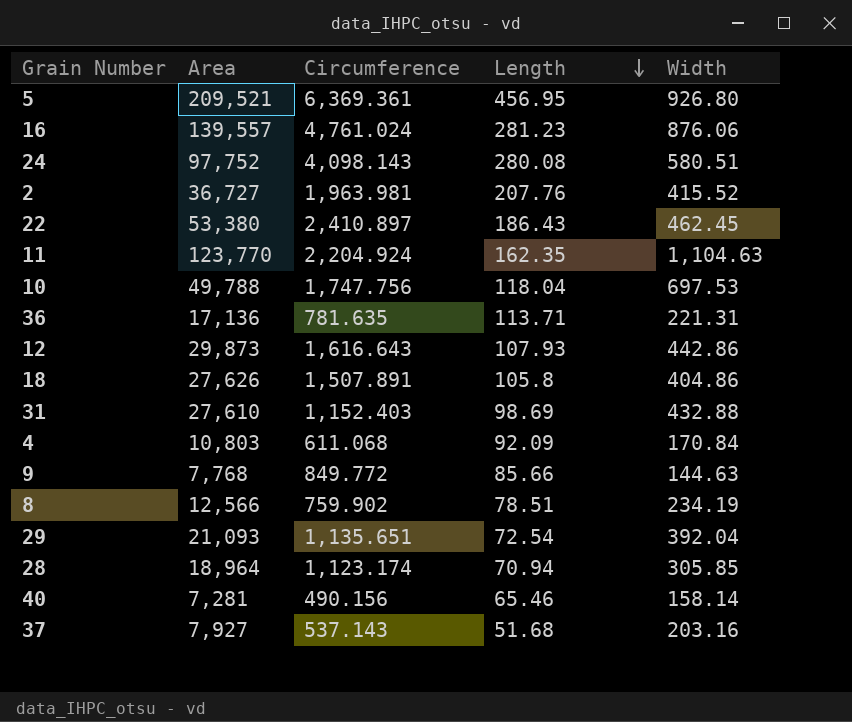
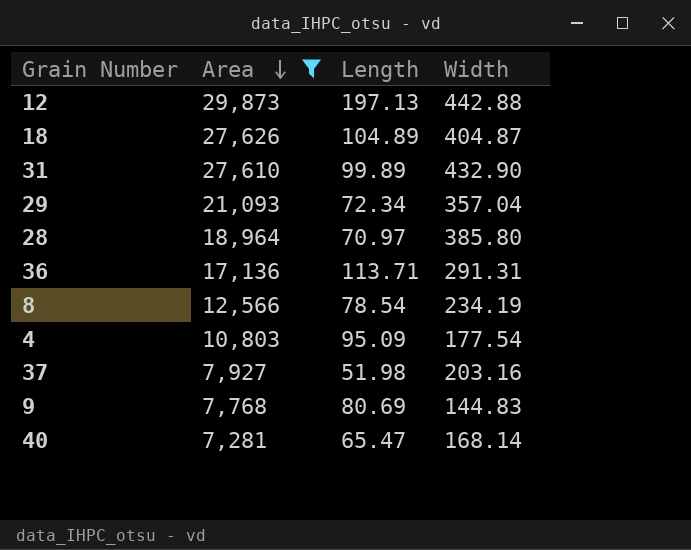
filter: none -> Area <= 29,873
row order: Length descending -> Area descending
column Circumference | position: 3 -> none
12 | Length: 107.93 -> 197.13
12 | Width: 442.86 -> 442.88
18 | Length: 105.8 -> 104.89
18 | Width: 404.86 -> 404.87
31 | Length: 98.69 -> 99.89
31 | Width: 432.88 -> 432.90
29 | Length: 72.54 -> 72.34
29 | Width: 392.04 -> 357.04
28 | Length: 70.94 -> 70.97
28 | Width: 305.85 -> 385.80
36 | Width: 221.31 -> 291.31
8 | Length: 78.51 -> 78.54
4 | Length: 92.09 -> 95.09
4 | Width: 170.84 -> 177.54
37 | Length: 51.68 -> 51.98
9 | Length: 85.66 -> 80.69
9 | Width: 144.63 -> 144.83
40 | Length: 65.46 -> 65.47
40 | Width: 158.14 -> 168.14

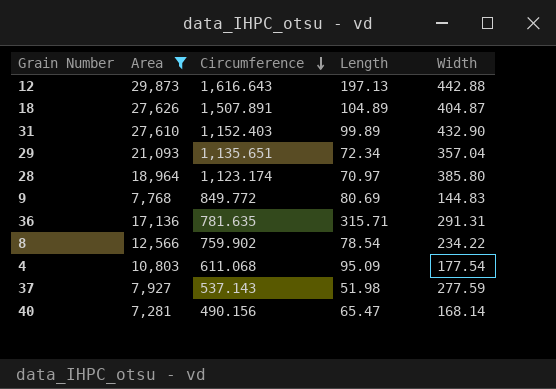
row order: Area descending -> Circumference descending
column Circumference | position: none -> 3
36 | Length: 113.71 -> 315.71
8 | Width: 234.19 -> 234.22
37 | Width: 203.16 -> 277.59

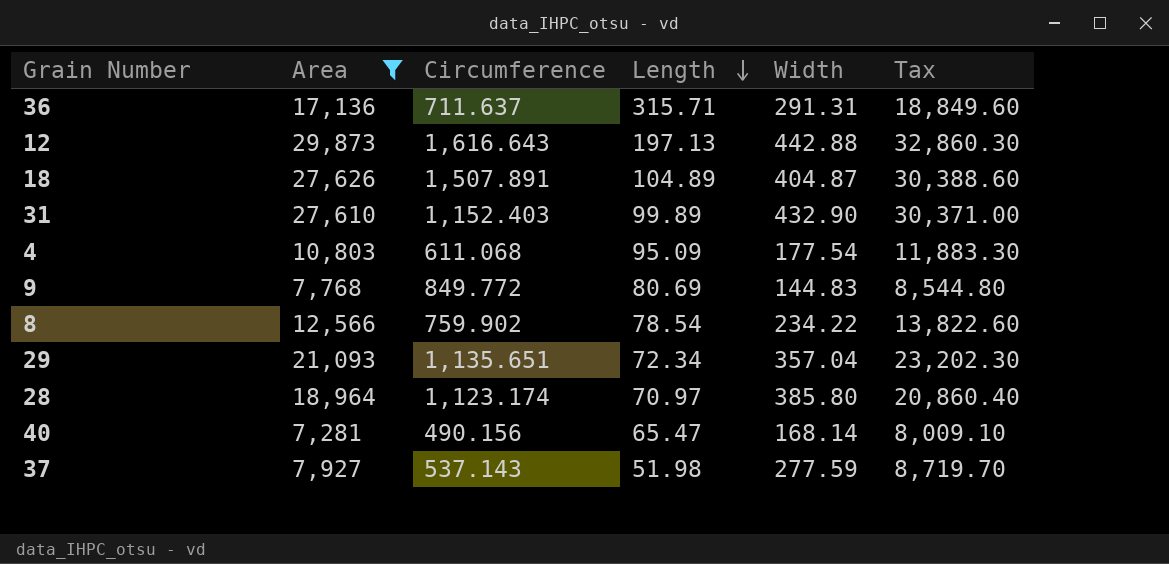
row order: Circumference descending -> Length descending
column Tax | formula: none -> [Area] * 1.1
36 | Circumference: 781.635 -> 711.637

